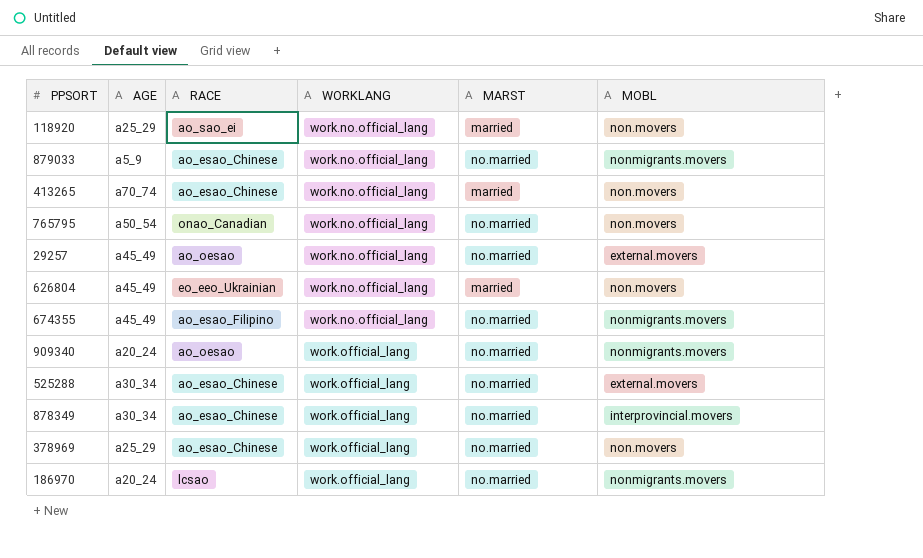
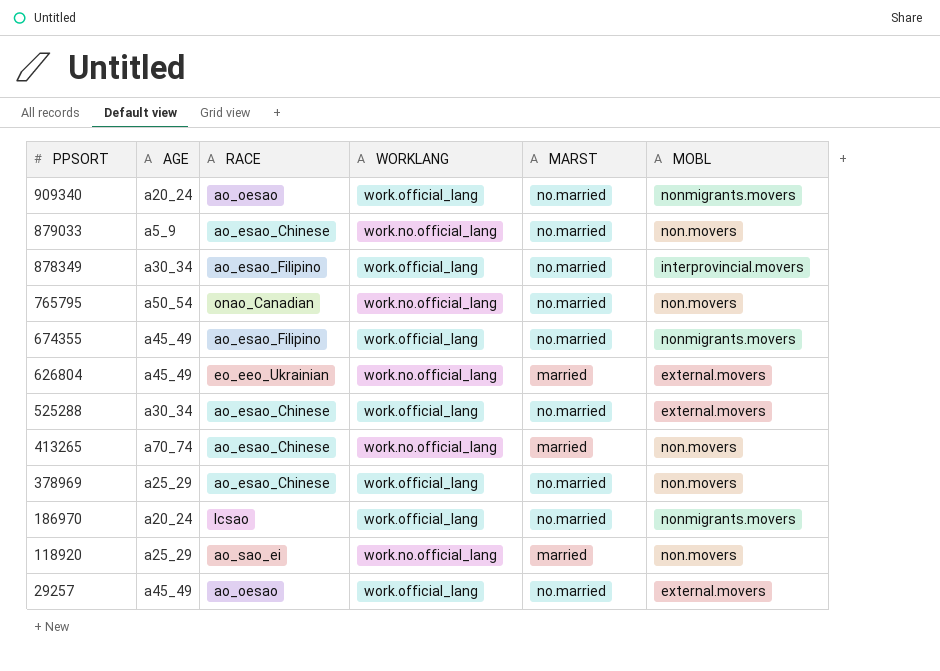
row order: WORKLANG ascending -> PPSORT descending
879033 | MOBL: nonmigrants.movers -> non.movers
878349 | RACE: ao_esao_Chinese -> ao_esao_Filipino
674355 | WORKLANG: work.no.official_lang -> work.official_lang
626804 | MOBL: non.movers -> external.movers
29257 | WORKLANG: work.no.official_lang -> work.official_lang

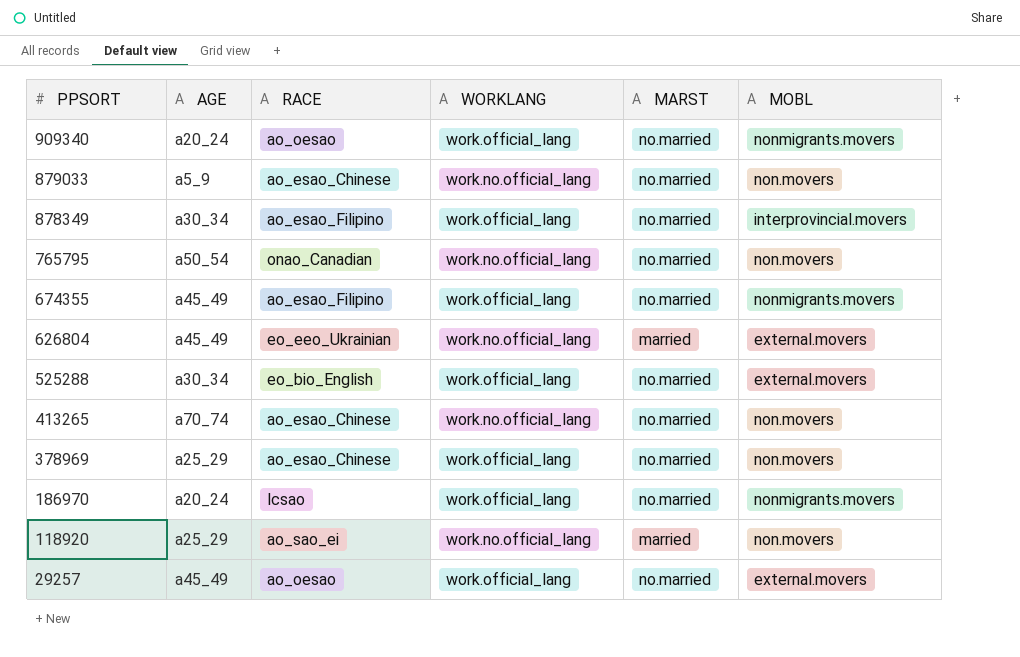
525288 | RACE: ao_esao_Chinese -> eo_bio_English
413265 | MARST: married -> no.married

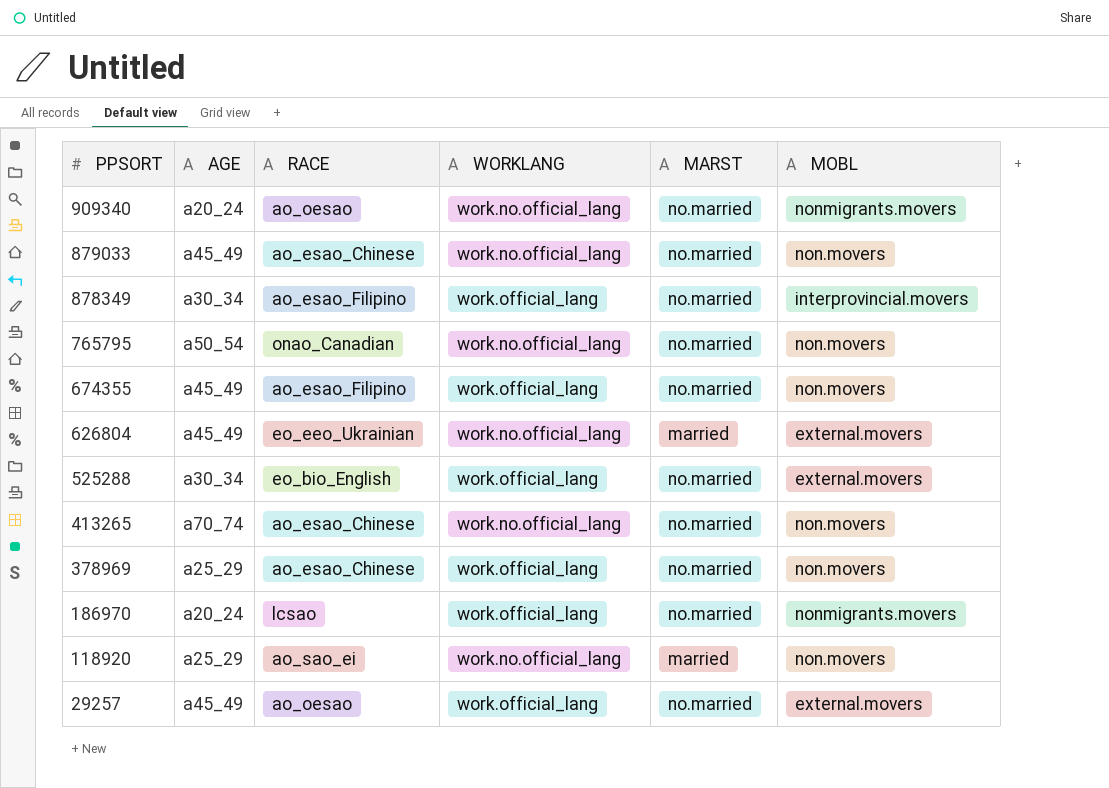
909340 | WORKLANG: work.official_lang -> work.no.official_lang
879033 | AGE: a5_9 -> a45_49
674355 | MOBL: nonmigrants.movers -> non.movers

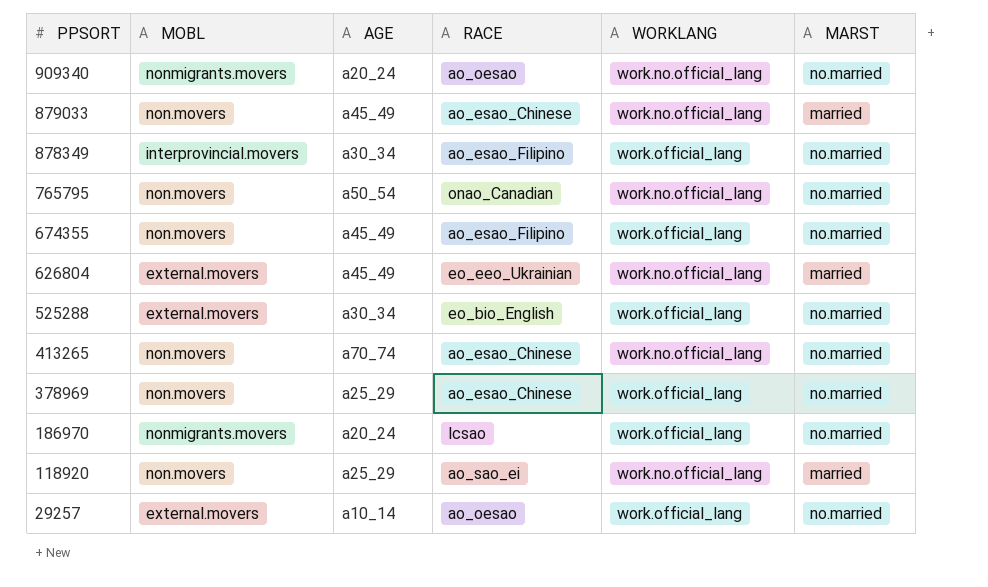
column MOBL | position: 6 -> 2
879033 | MARST: no.married -> married
29257 | AGE: a45_49 -> a10_14

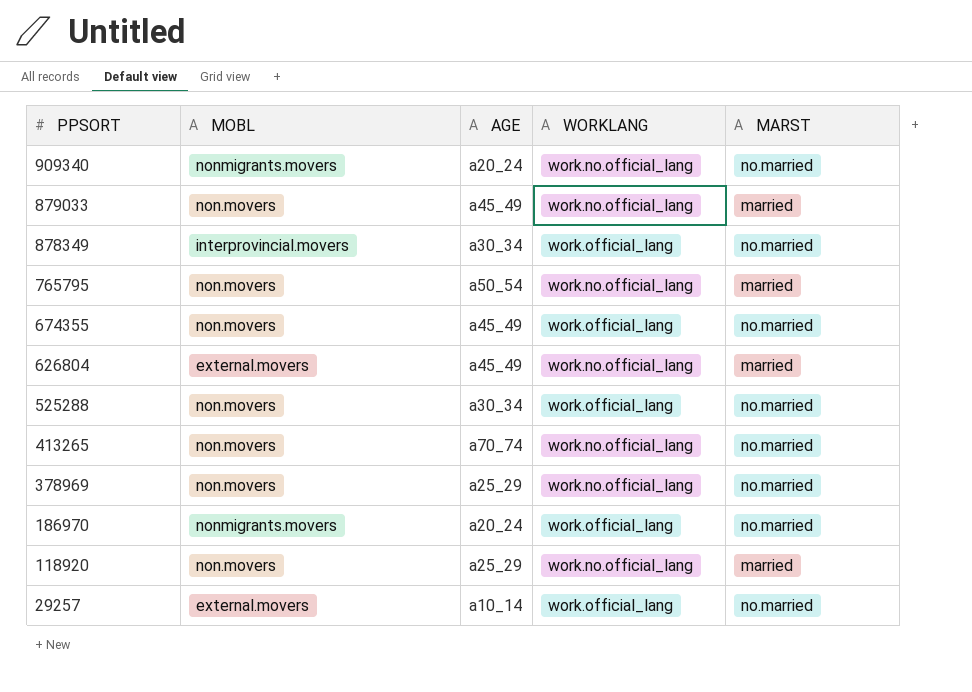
column RACE | position: 4 -> none
765795 | MARST: no.married -> married
525288 | MOBL: external.movers -> non.movers
378969 | WORKLANG: work.official_lang -> work.no.official_lang

